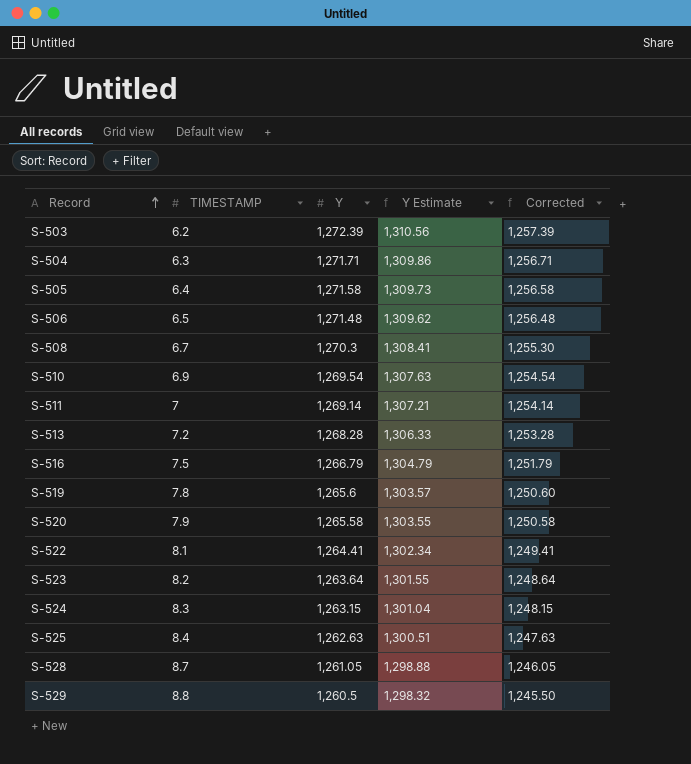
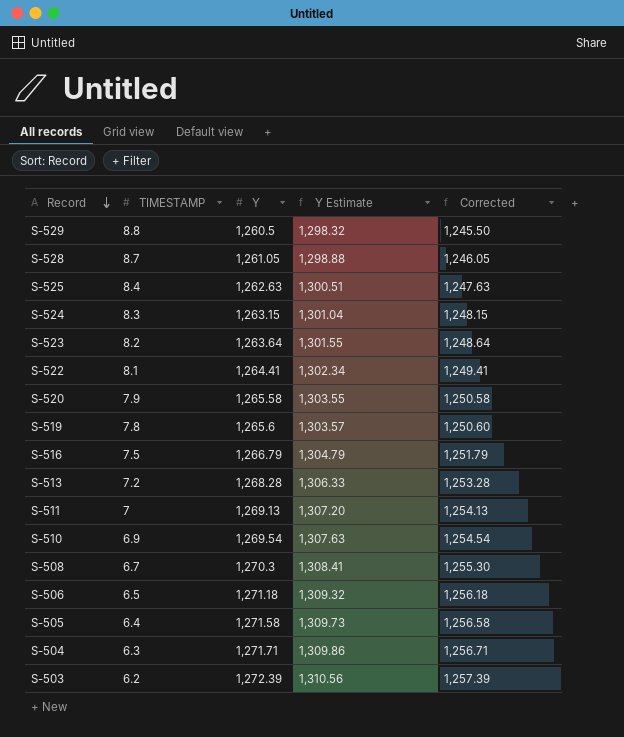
row order: Record ascending -> Record descending
S-511 | Y: 1,269.14 -> 1,269.13
S-511 | Y Estimate: 1,307.21 -> 1,307.20
S-511 | Corrected: 1,254.14 -> 1,254.13
S-506 | Y: 1,271.48 -> 1,271.18
S-506 | Y Estimate: 1,309.62 -> 1,309.32
S-506 | Corrected: 1,256.48 -> 1,256.18

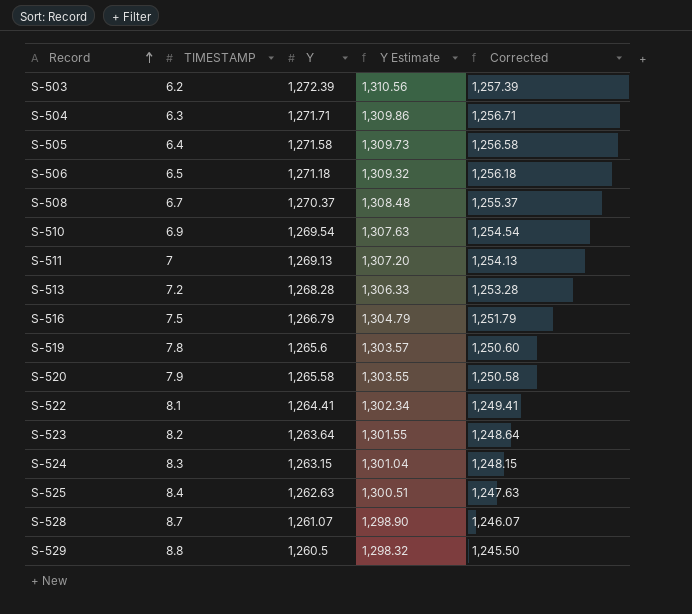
row order: Record descending -> Record ascending
S-508 | Y: 1,270.3 -> 1,270.37
S-508 | Y Estimate: 1,308.41 -> 1,308.48
S-508 | Corrected: 1,255.30 -> 1,255.37
S-528 | Y: 1,261.05 -> 1,261.07
S-528 | Y Estimate: 1,298.88 -> 1,298.90
S-528 | Corrected: 1,246.05 -> 1,246.07

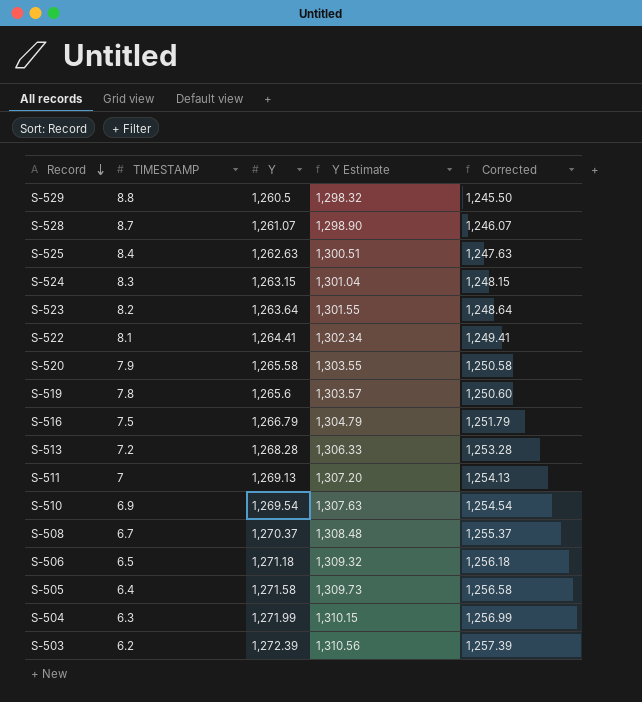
row order: Record ascending -> Record descending
S-504 | Y: 1,271.71 -> 1,271.99
S-504 | Y Estimate: 1,309.86 -> 1,310.15
S-504 | Corrected: 1,256.71 -> 1,256.99

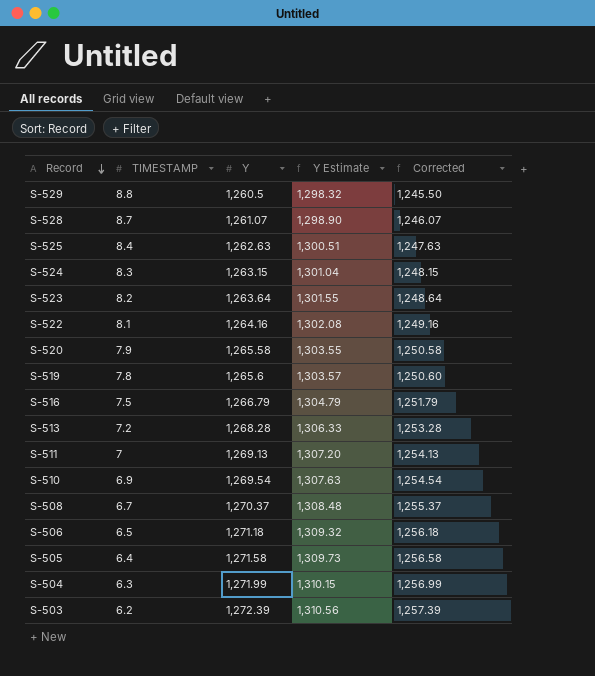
S-522 | Y: 1,264.41 -> 1,264.16
S-522 | Y Estimate: 1,302.34 -> 1,302.08
S-522 | Corrected: 1,249.41 -> 1,249.16

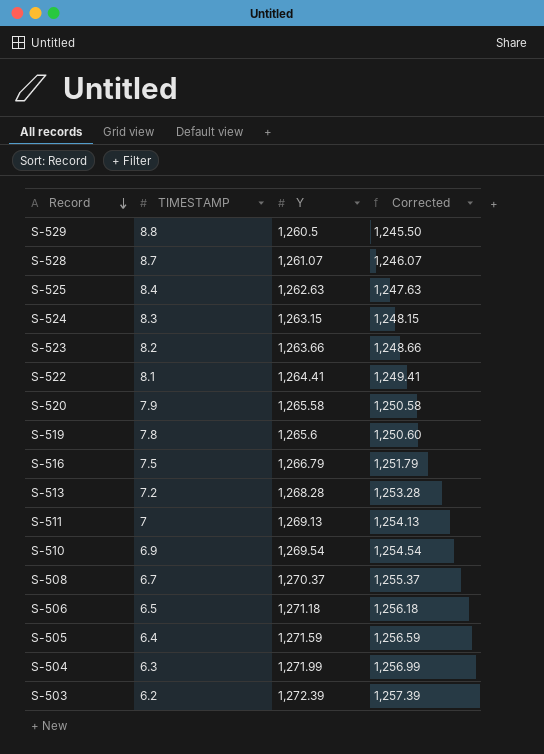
column Y Estimate | formula: [Y] * 1.03 -> none
S-523 | Y: 1,263.64 -> 1,263.66
S-523 | Corrected: 1,248.64 -> 1,248.66
S-522 | Y: 1,264.16 -> 1,264.41
S-522 | Corrected: 1,249.16 -> 1,249.41
S-505 | Y: 1,271.58 -> 1,271.59
S-505 | Corrected: 1,256.58 -> 1,256.59

